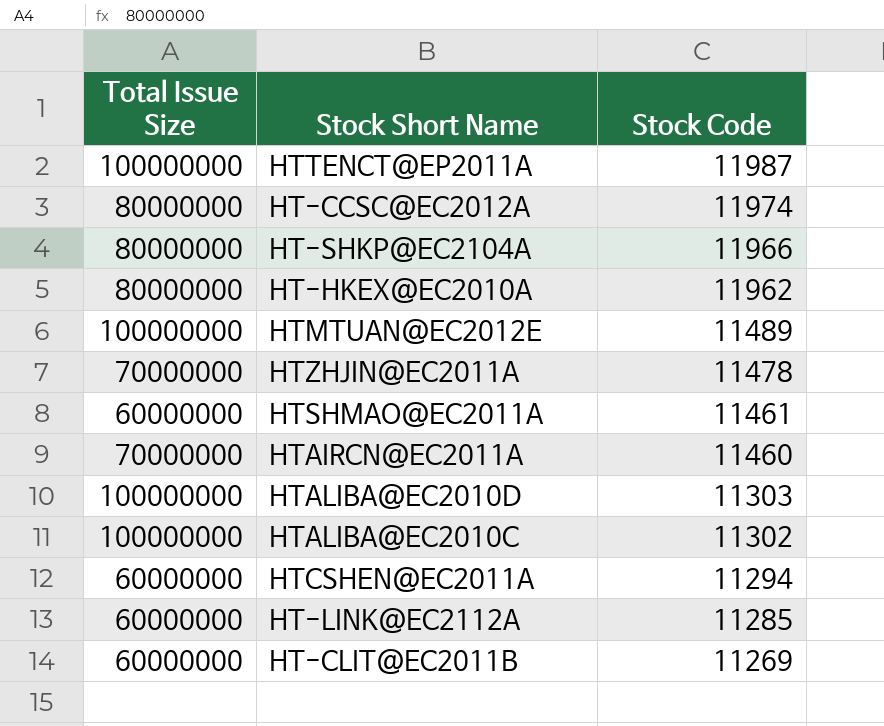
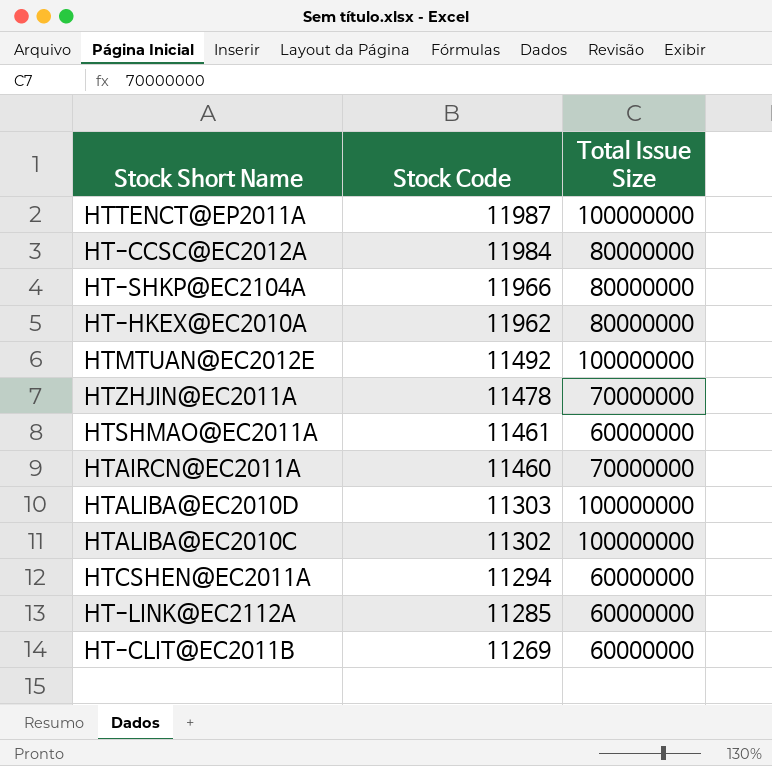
column Total Issue Size | position: 1 -> 3
HT-CCSC@EC2012A | Stock Code: 11974 -> 11984
HTMTUAN@EC2012E | Stock Code: 11489 -> 11492

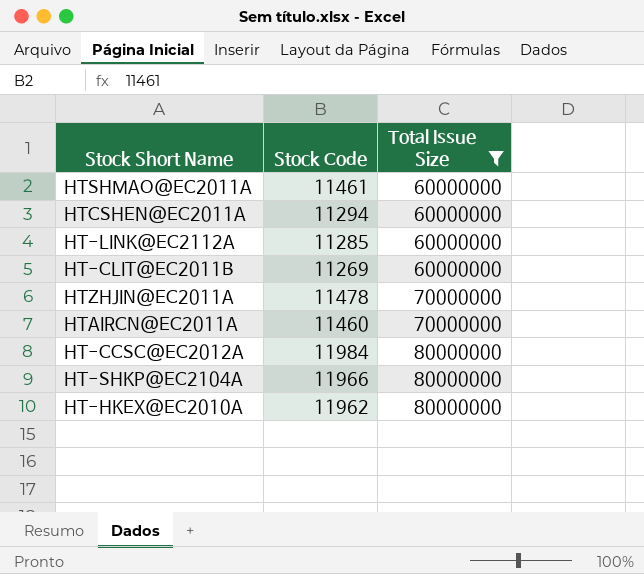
filter: none -> Total Issue Size != 100000000
row order: Stock Code descending -> Total Issue Size ascending

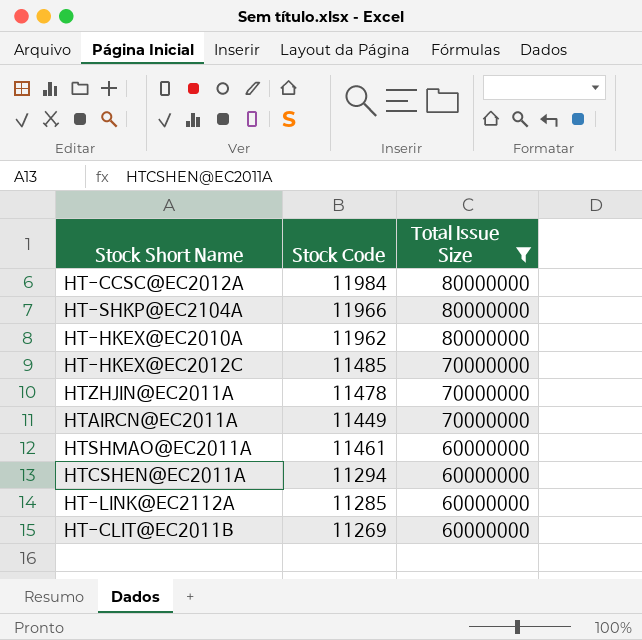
row order: Total Issue Size ascending -> Total Issue Size descending
row HT-HKEX@EC2012C: none -> 11485 | 70000000
HTAIRCN@EC2011A | Stock Code: 11460 -> 11449

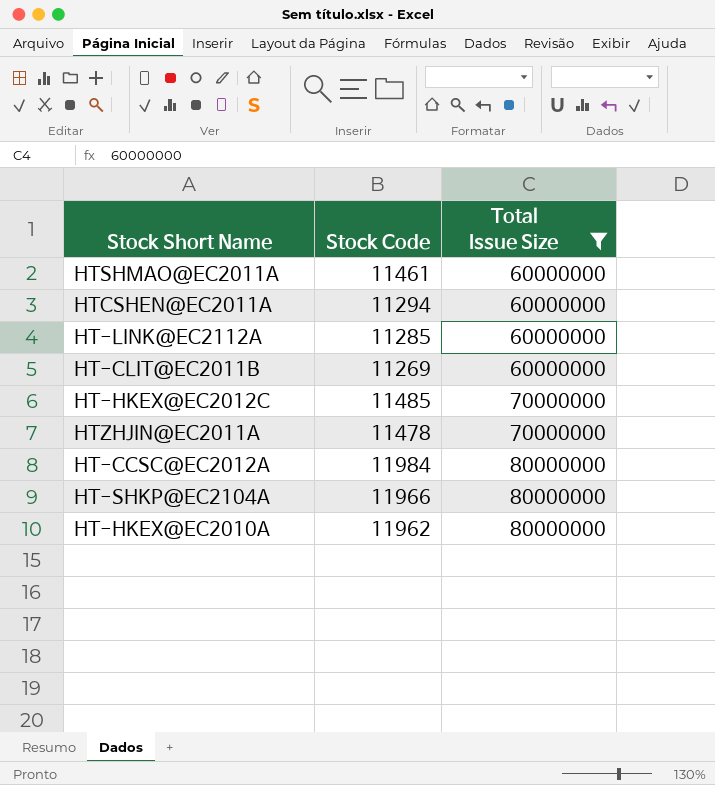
row order: Total Issue Size descending -> Total Issue Size ascending
row HTAIRCN@EC2011A: 11449 | 70000000 -> none

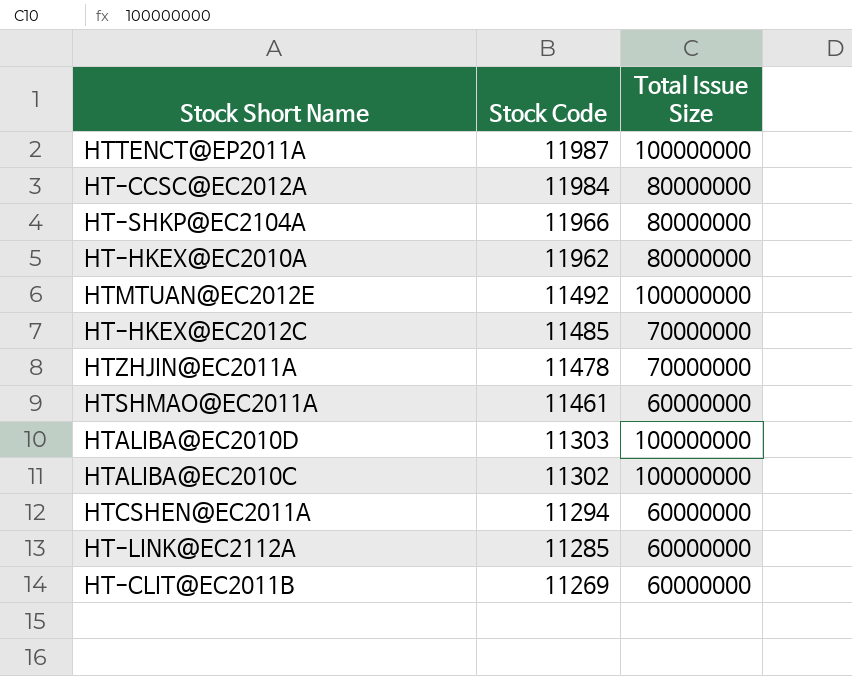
filter: Total Issue Size != 100000000 -> none
row order: Total Issue Size ascending -> Stock Code descending

